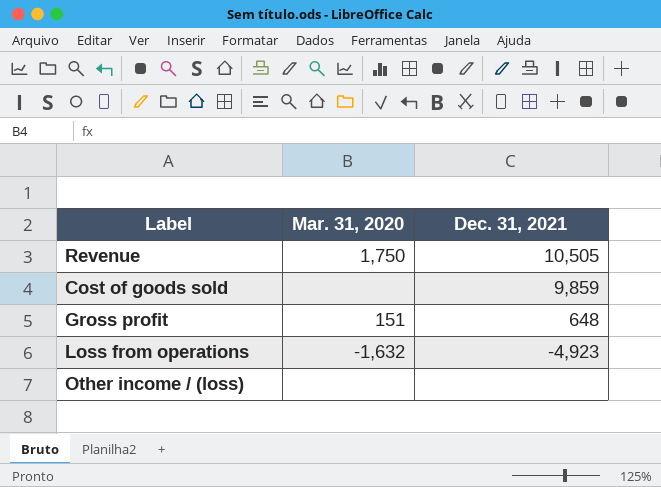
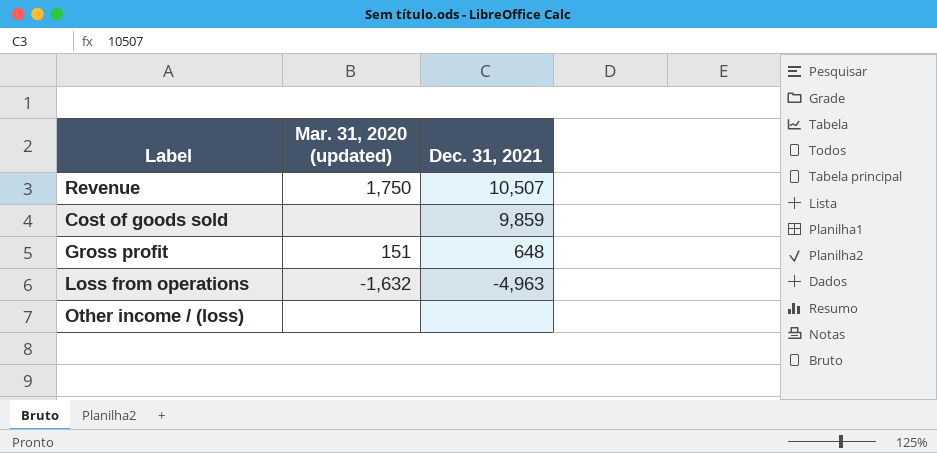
column name: Mar. 31, 2020 -> Mar. 31, 2020 (updated)
Revenue | Dec. 31, 2021: 10,505 -> 10,507
Loss from operations | Dec. 31, 2021: -4,923 -> -4,963

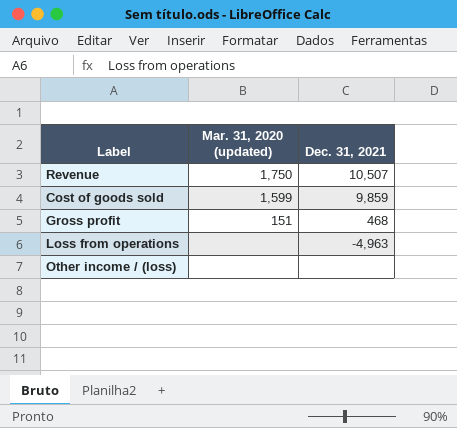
Cost of goods sold | Mar. 31, 2020 (updated): none -> 1,599
Gross profit | Dec. 31, 2021: 648 -> 468
Loss from operations | Mar. 31, 2020 (updated): -1,632 -> none

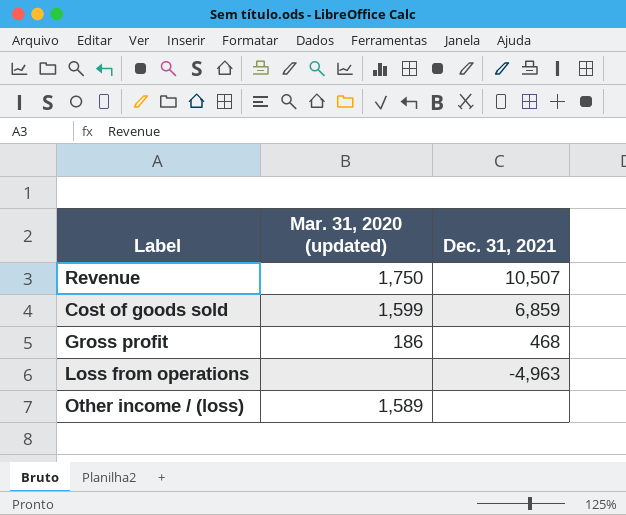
Cost of goods sold | Dec. 31, 2021: 9,859 -> 6,859
Gross profit | Mar. 31, 2020 (updated): 151 -> 186
Other income / (loss) | Mar. 31, 2020 (updated): none -> 1,589

